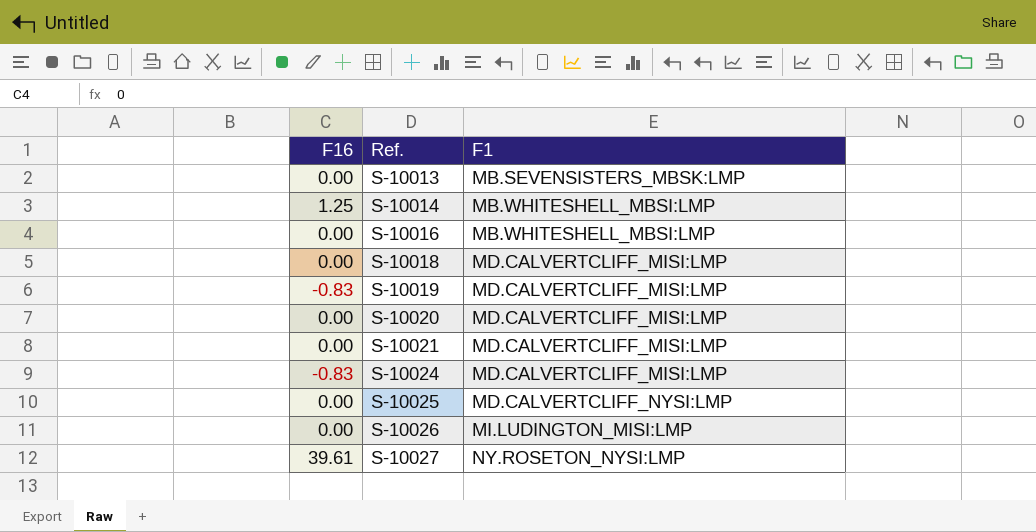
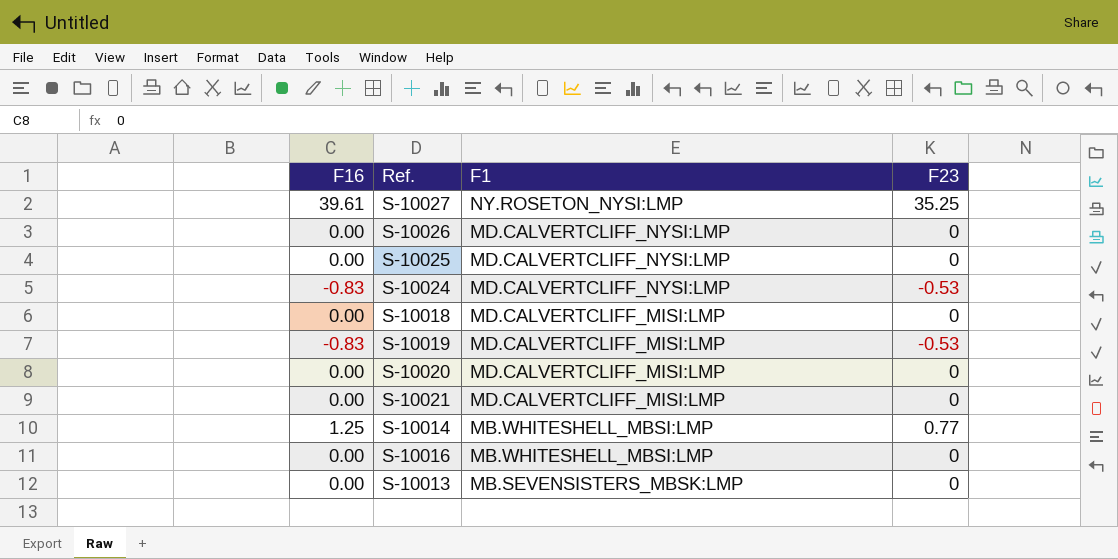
row order: Ref. ascending -> F1 descending
column F23 | position: none -> 4
S-10026 | F1: MI.LUDINGTON_MISI:LMP -> MD.CALVERTCLIFF_NYSI:LMP
S-10024 | F1: MD.CALVERTCLIFF_MISI:LMP -> MD.CALVERTCLIFF_NYSI:LMP

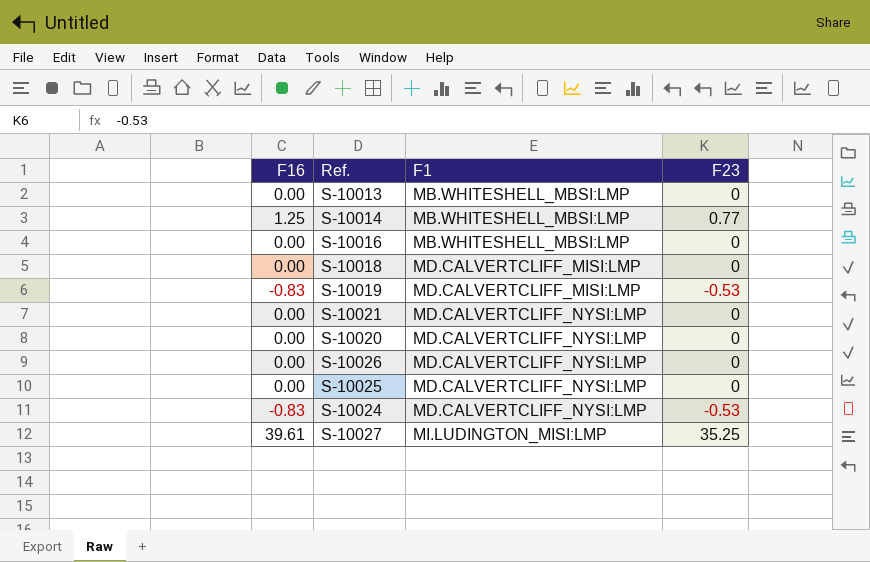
row order: F1 descending -> F1 ascending
S-10013 | F1: MB.SEVENSISTERS_MBSK:LMP -> MB.WHITESHELL_MBSI:LMP
S-10021 | F1: MD.CALVERTCLIFF_MISI:LMP -> MD.CALVERTCLIFF_NYSI:LMP
S-10020 | F1: MD.CALVERTCLIFF_MISI:LMP -> MD.CALVERTCLIFF_NYSI:LMP
S-10027 | F1: NY.ROSETON_NYSI:LMP -> MI.LUDINGTON_MISI:LMP

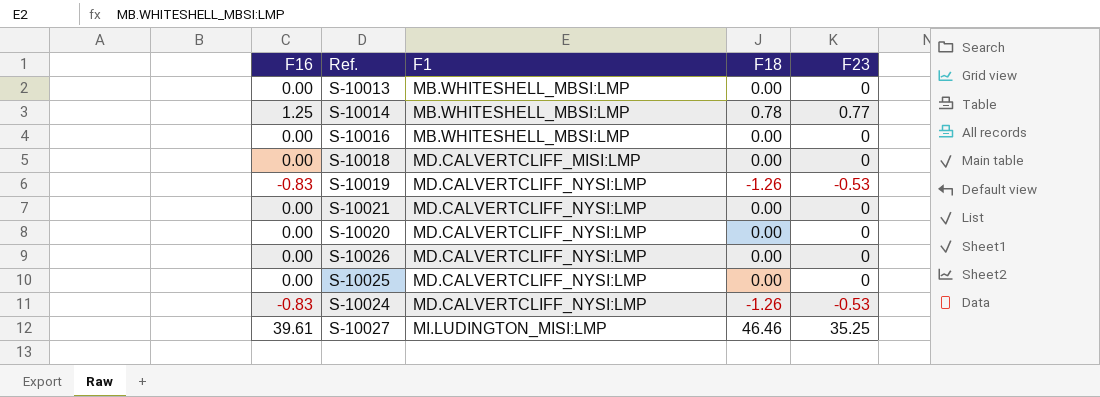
column F18 | position: none -> 4
S-10019 | F1: MD.CALVERTCLIFF_MISI:LMP -> MD.CALVERTCLIFF_NYSI:LMP

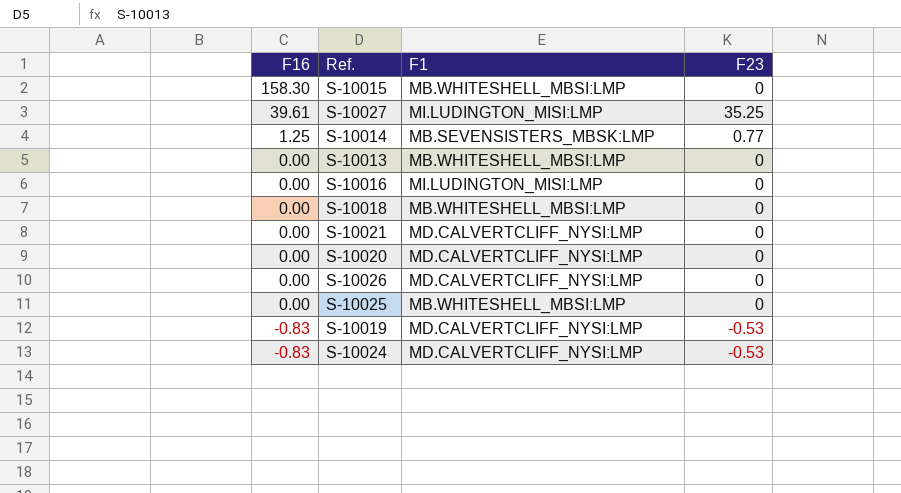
row order: F1 ascending -> F16 descending
column F18 | position: 4 -> none
row S-10015: none -> 158.30 | MB.WHITESHELL_MBSI:LMP | 0
S-10014 | F1: MB.WHITESHELL_MBSI:LMP -> MB.SEVENSISTERS_MBSK:LMP
S-10016 | F1: MB.WHITESHELL_MBSI:LMP -> MI.LUDINGTON_MISI:LMP
S-10018 | F1: MD.CALVERTCLIFF_MISI:LMP -> MB.WHITESHELL_MBSI:LMP
S-10025 | F1: MD.CALVERTCLIFF_NYSI:LMP -> MB.WHITESHELL_MBSI:LMP

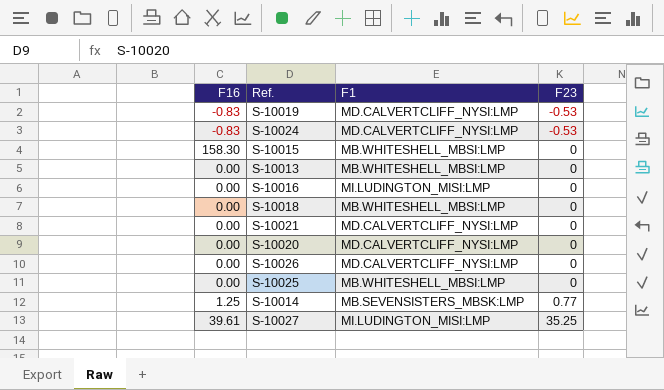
row order: F16 descending -> F23 ascending

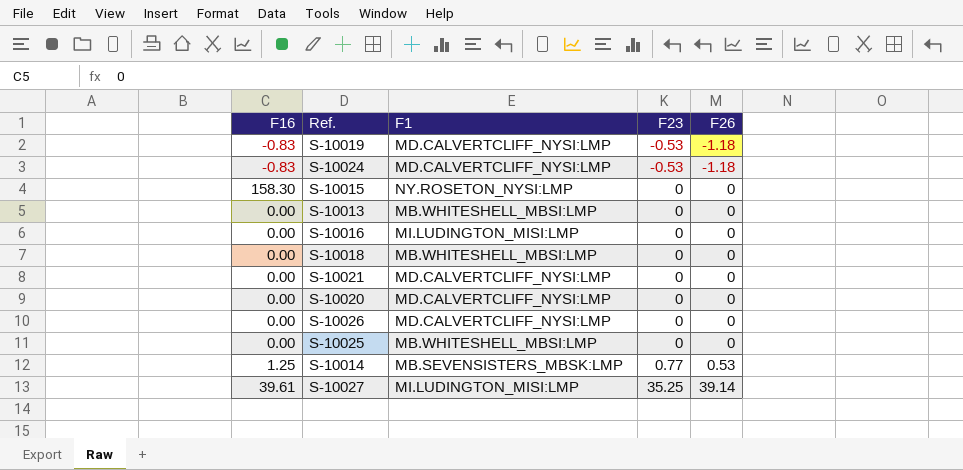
column F26 | position: none -> 5
S-10015 | F1: MB.WHITESHELL_MBSI:LMP -> NY.ROSETON_NYSI:LMP

